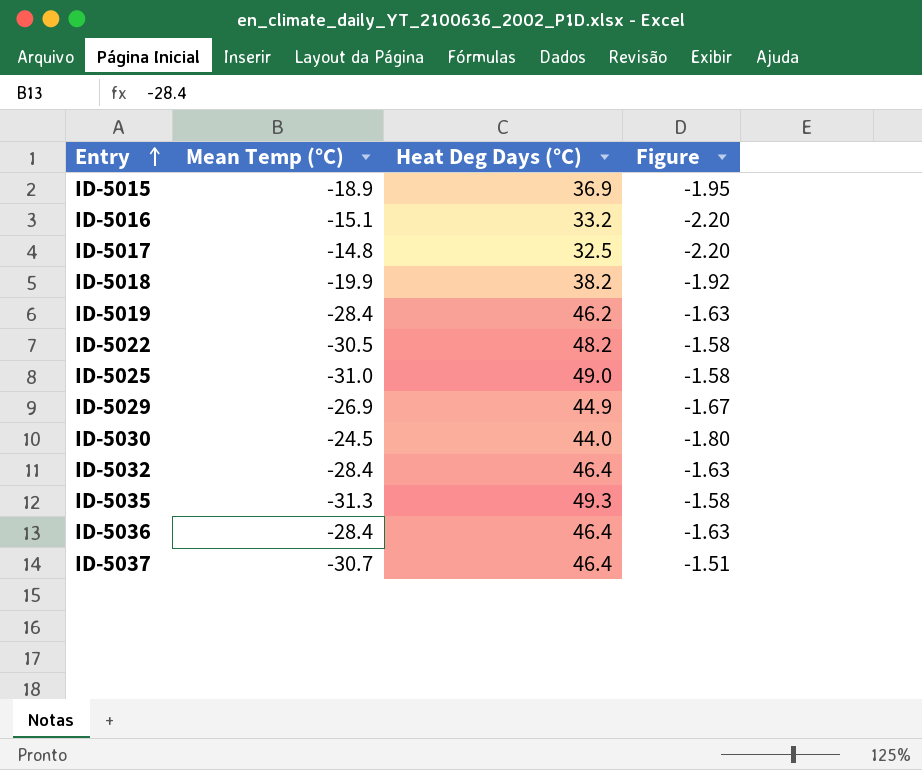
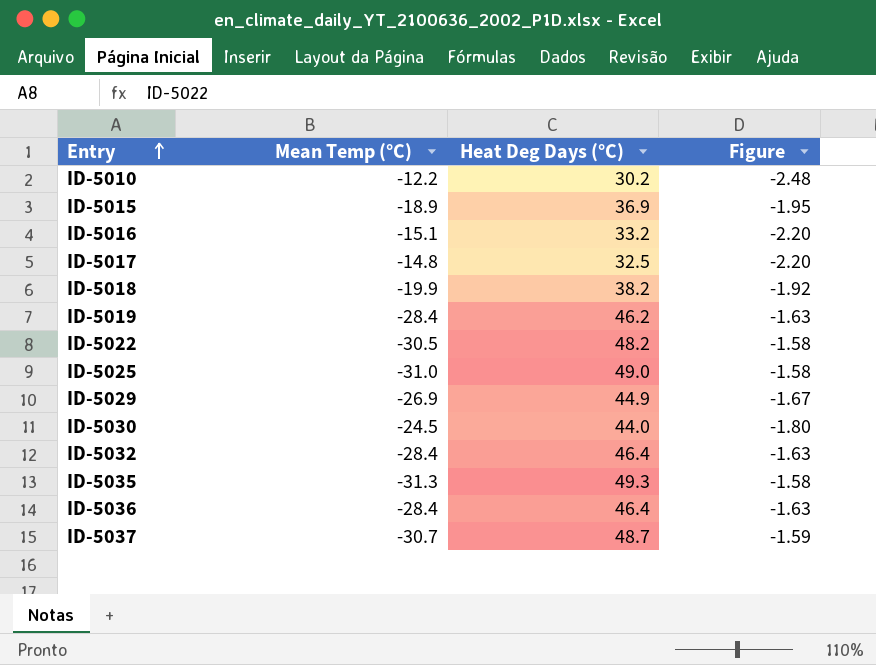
row ID-5010: none -> -12.2 | 30.2 | -2.48
ID-5037 | Heat Deg Days (°C): 46.4 -> 48.7
ID-5037 | Figure: -1.51 -> -1.59

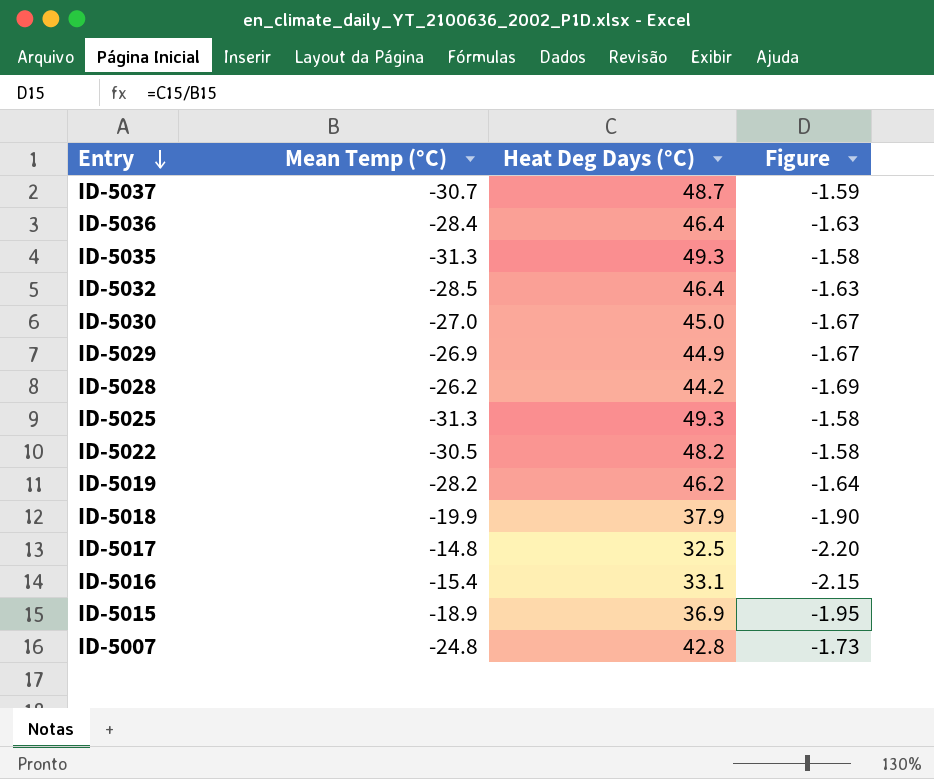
row order: Entry ascending -> Entry descending
row ID-5010: -12.2 | 30.2 | -2.48 -> none
ID-5032 | Mean Temp (°C): -28.4 -> -28.5
ID-5030 | Mean Temp (°C): -24.5 -> -27.0
ID-5030 | Heat Deg Days (°C): 44.0 -> 45.0
ID-5030 | Figure: -1.80 -> -1.67
row ID-5028: none -> -26.2 | 44.2 | -1.69
ID-5025 | Mean Temp (°C): -31.0 -> -31.3
ID-5025 | Heat Deg Days (°C): 49.0 -> 49.3
ID-5019 | Mean Temp (°C): -28.4 -> -28.2
ID-5019 | Figure: -1.63 -> -1.64
ID-5018 | Heat Deg Days (°C): 38.2 -> 37.9
ID-5018 | Figure: -1.92 -> -1.90
ID-5016 | Mean Temp (°C): -15.1 -> -15.4
ID-5016 | Heat Deg Days (°C): 33.2 -> 33.1
ID-5016 | Figure: -2.20 -> -2.15
row ID-5007: none -> -24.8 | 42.8 | -1.73

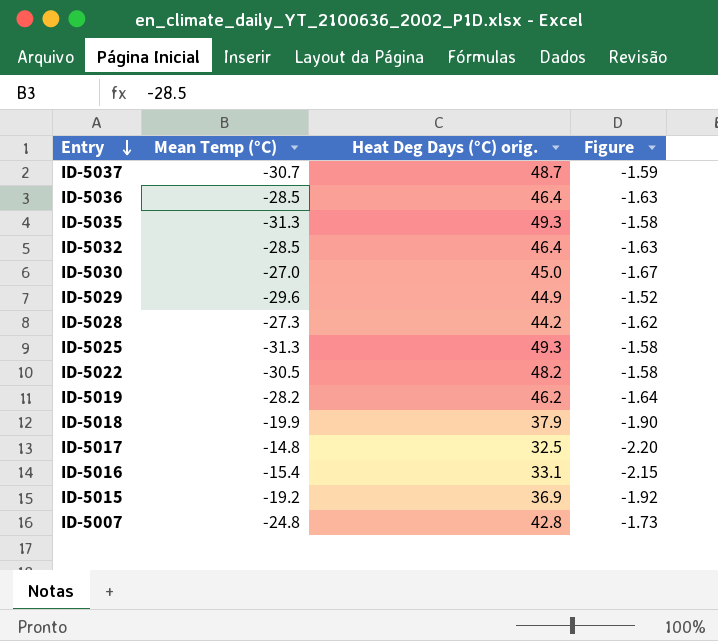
column name: Heat Deg Days (°C) -> Heat Deg Days (°C) orig.
ID-5036 | Mean Temp (°C): -28.4 -> -28.5
ID-5029 | Mean Temp (°C): -26.9 -> -29.6
ID-5029 | Figure: -1.67 -> -1.52
ID-5028 | Mean Temp (°C): -26.2 -> -27.3
ID-5028 | Figure: -1.69 -> -1.62
ID-5015 | Mean Temp (°C): -18.9 -> -19.2
ID-5015 | Figure: -1.95 -> -1.92

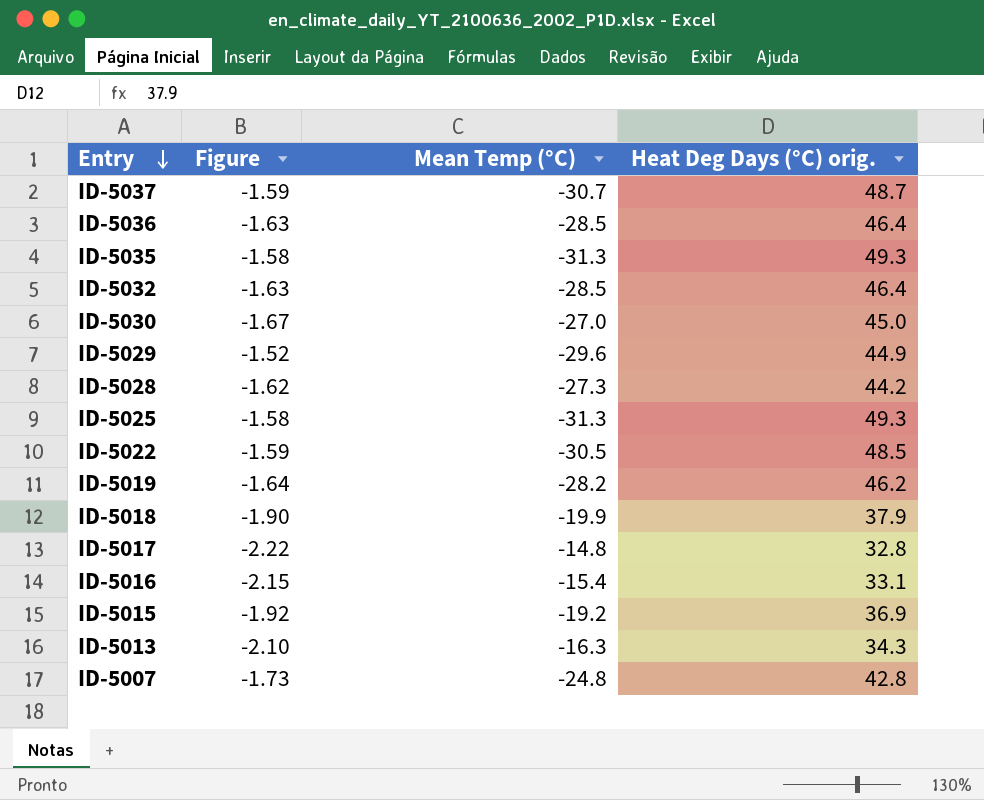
column Figure | position: 4 -> 2
ID-5022 | Figure: -1.58 -> -1.59
ID-5022 | Heat Deg Days (°C) orig.: 48.2 -> 48.5
ID-5017 | Figure: -2.20 -> -2.22
ID-5017 | Heat Deg Days (°C) orig.: 32.5 -> 32.8
row ID-5013: none -> -2.10 | -16.3 | 34.3

